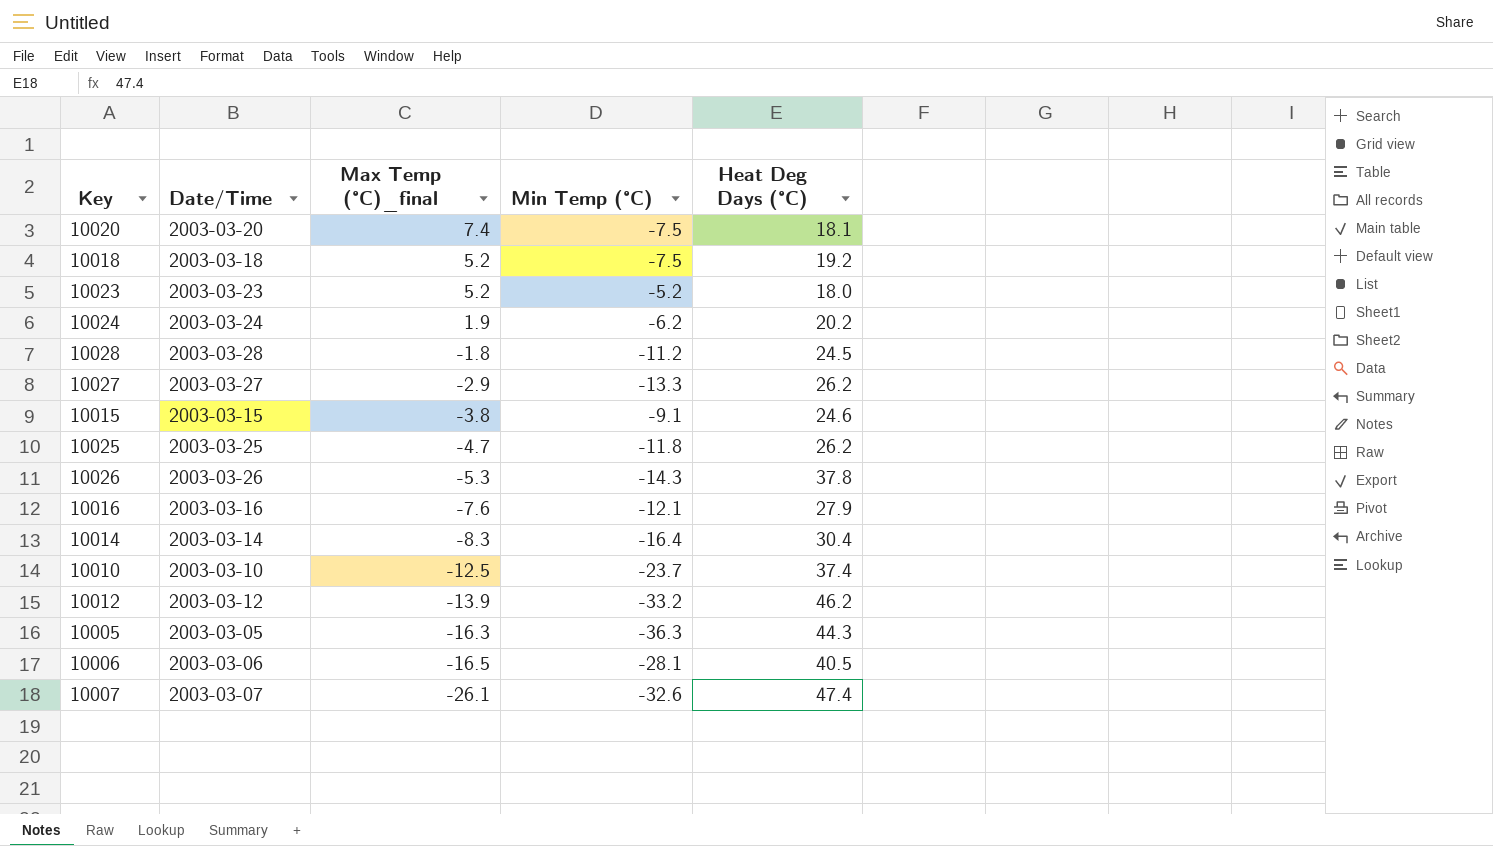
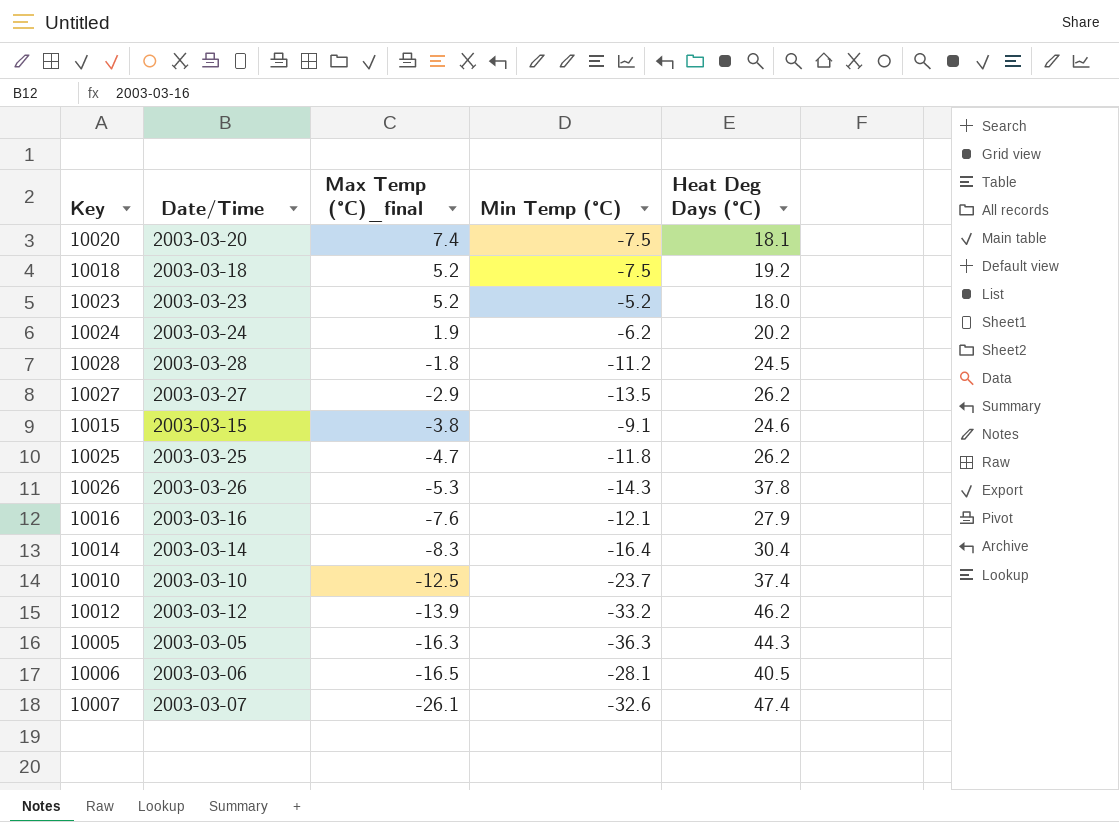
10027 | Min Temp (°C): -13.3 -> -13.5

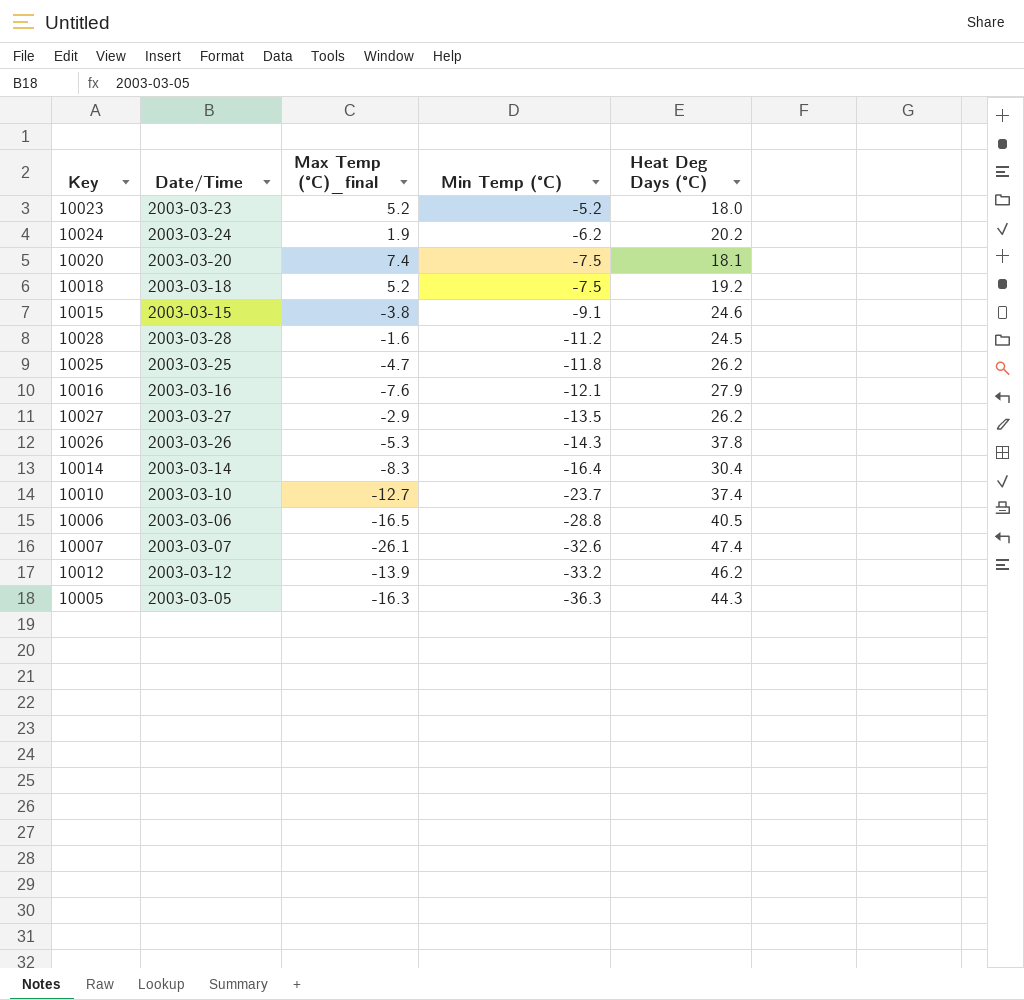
row order: Max Temp (°C)_final descending -> Min Temp (°C) descending
10028 | Max Temp (°C)_final: -1.8 -> -1.6
10010 | Max Temp (°C)_final: -12.5 -> -12.7
10006 | Min Temp (°C): -28.1 -> -28.8

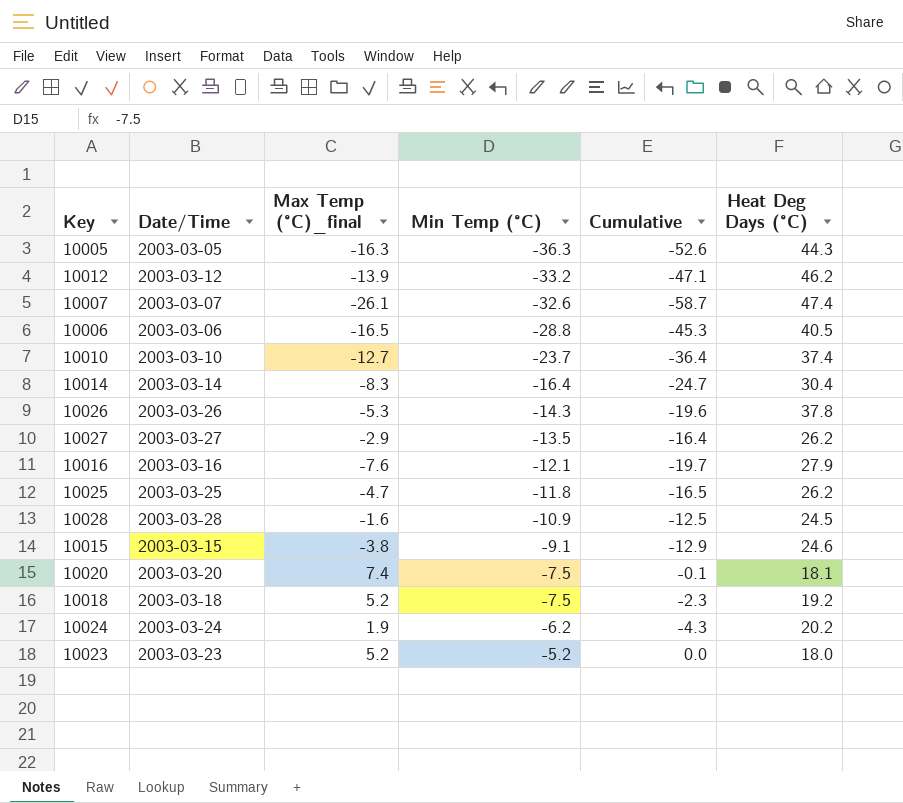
row order: Min Temp (°C) descending -> Min Temp (°C) ascending
column Cumulative | formula: none -> [Max Temp (°C)_final] + [Min Temp (°C)]
10028 | Min Temp (°C): -11.2 -> -10.9

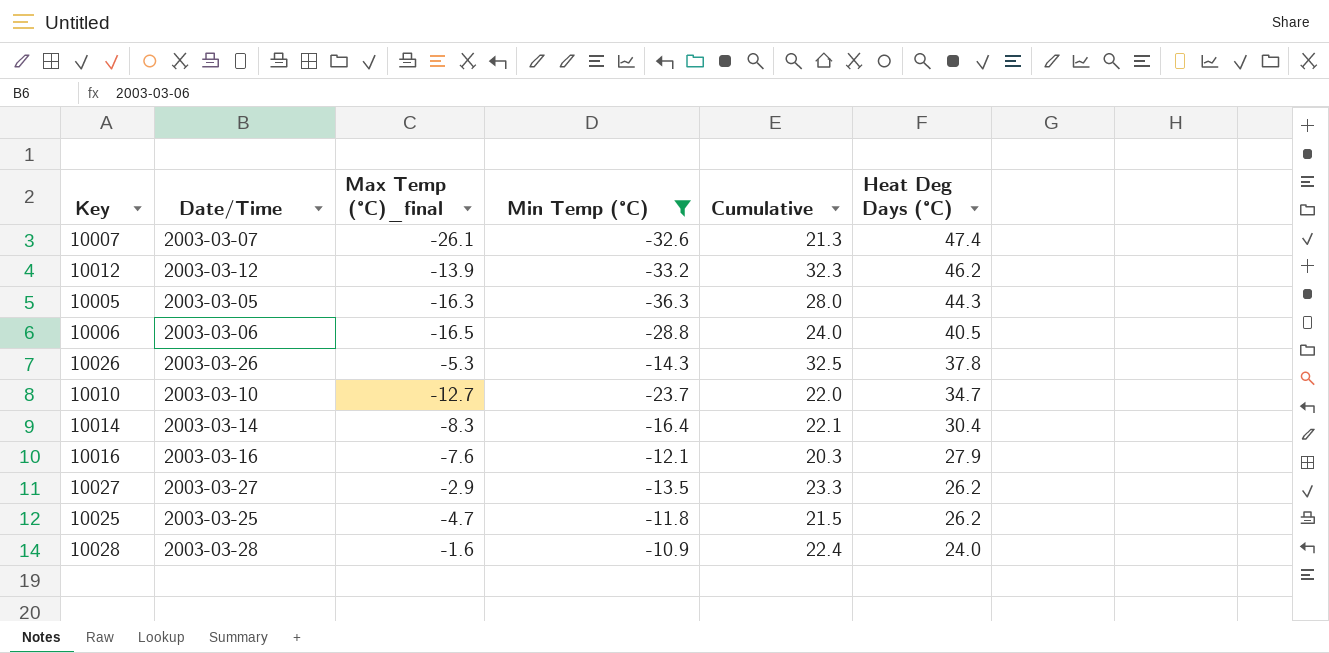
filter: none -> Min Temp (°C) <= -10.9
row order: Min Temp (°C) ascending -> Heat Deg Days (°C) descending
column Cumulative | formula: [Max Temp (°C)_final] + [Min Temp (°C)] -> [Max Temp (°C)_final] + [Heat Deg Days (°C)]
10010 | Heat Deg Days (°C): 37.4 -> 34.7
10028 | Heat Deg Days (°C): 24.5 -> 24.0

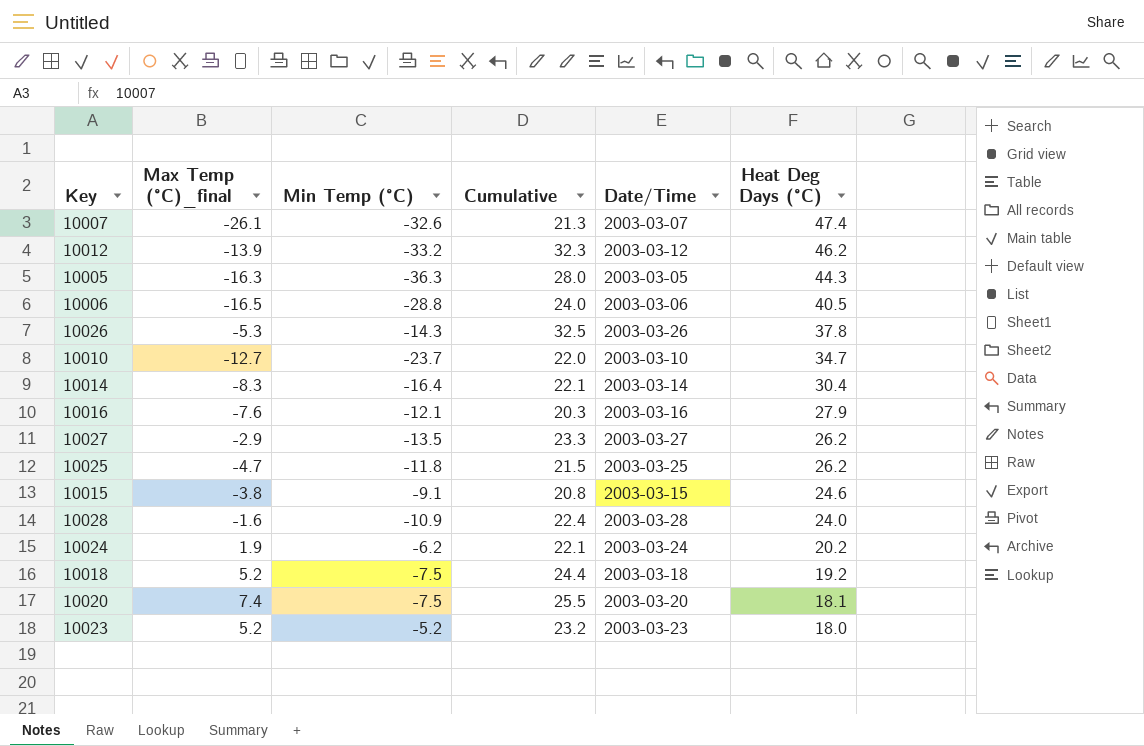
filter: Min Temp (°C) <= -10.9 -> none
column Date/Time | position: 2 -> 5

